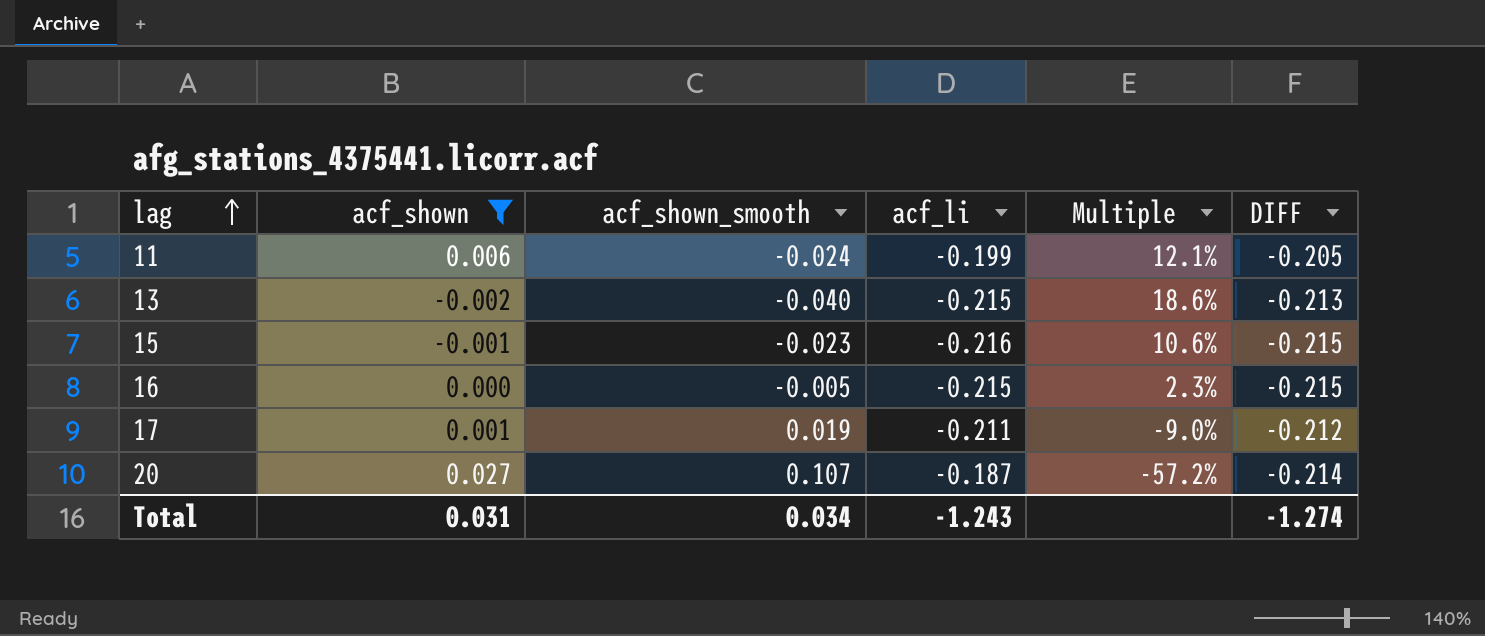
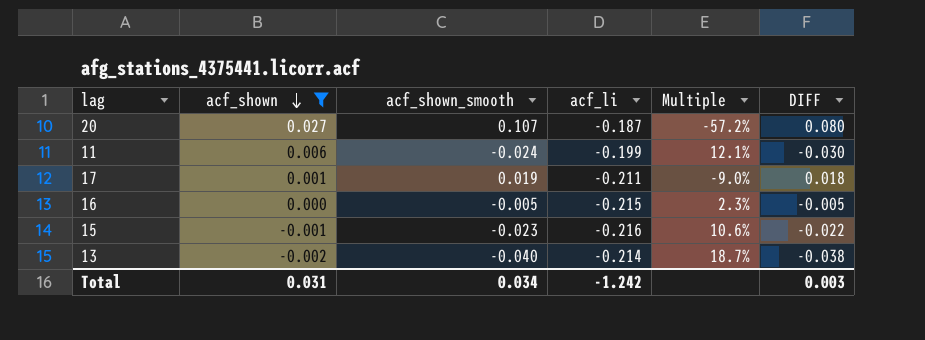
row order: lag ascending -> acf_shown descending
column DIFF | formula: [acf_li] - [acf_shown] -> [acf_shown_smooth] - [acf_shown]
13 | acf_li: -0.215 -> -0.214
13 | Multiple: 18.6% -> 18.7%
Total | acf_li: -1.243 -> -1.242
Total | DIFF: -1.274 -> 0.003

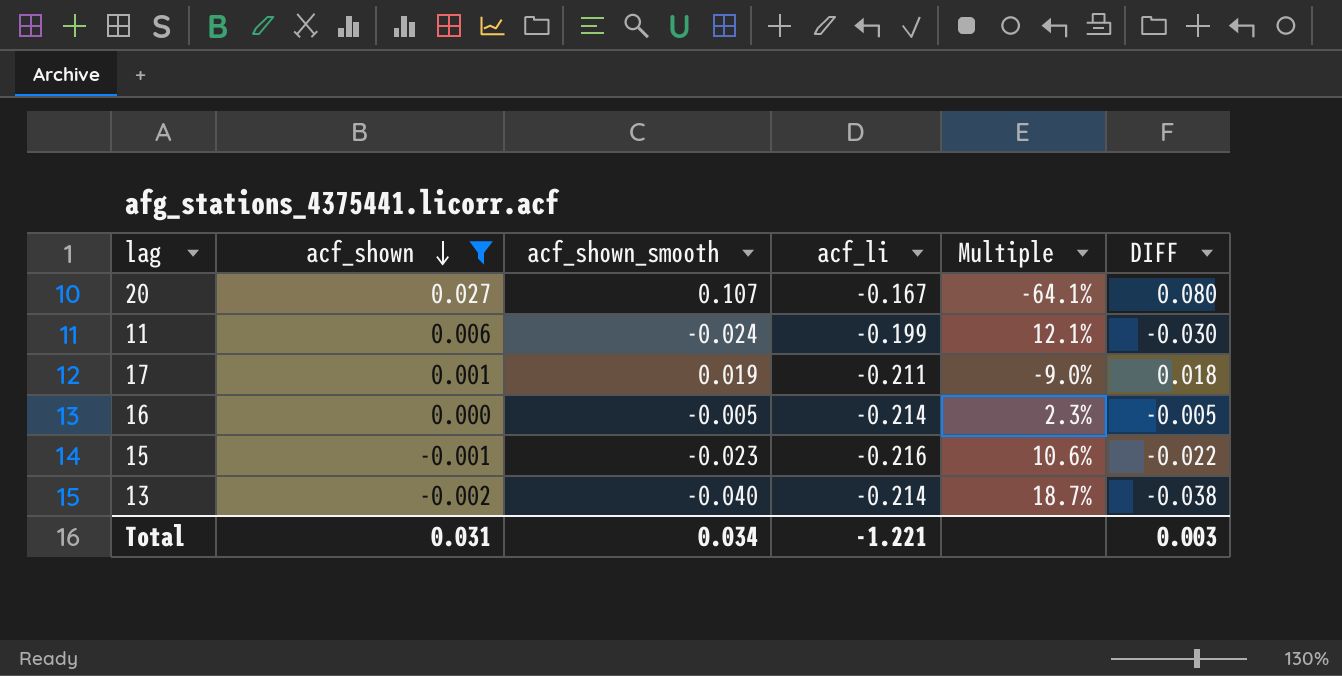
20 | acf_li: -0.187 -> -0.167
20 | Multiple: -57.2% -> -64.1%
16 | acf_li: -0.215 -> -0.214
Total | acf_li: -1.242 -> -1.221

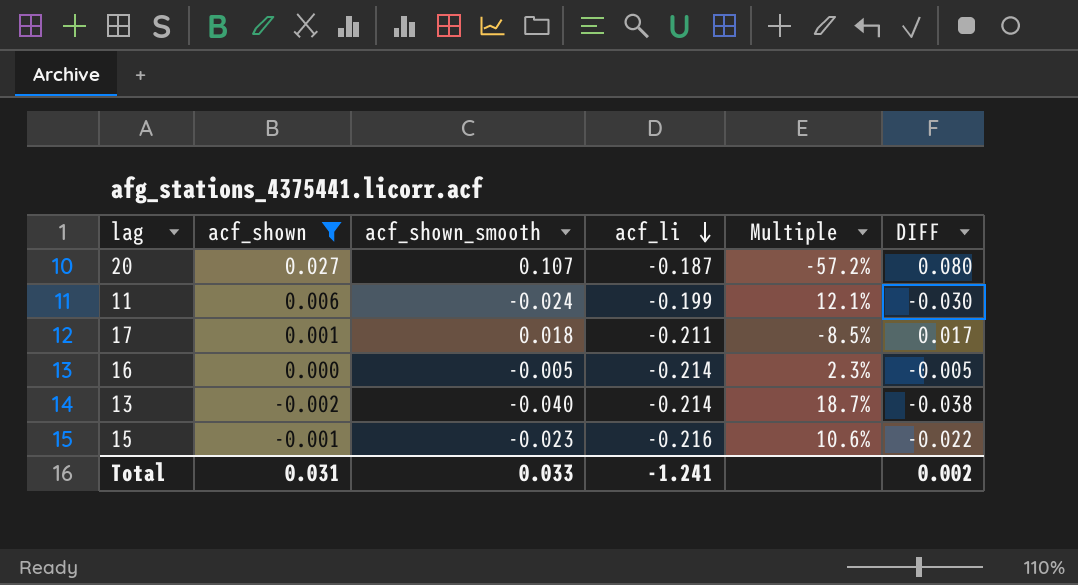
row order: acf_shown descending -> acf_li descending
20 | acf_li: -0.167 -> -0.187
20 | Multiple: -64.1% -> -57.2%
17 | acf_shown_smooth: 0.019 -> 0.018
17 | Multiple: -9.0% -> -8.5%
17 | DIFF: 0.018 -> 0.017
Total | acf_shown_smooth: 0.034 -> 0.033
Total | acf_li: -1.221 -> -1.241
Total | DIFF: 0.003 -> 0.002

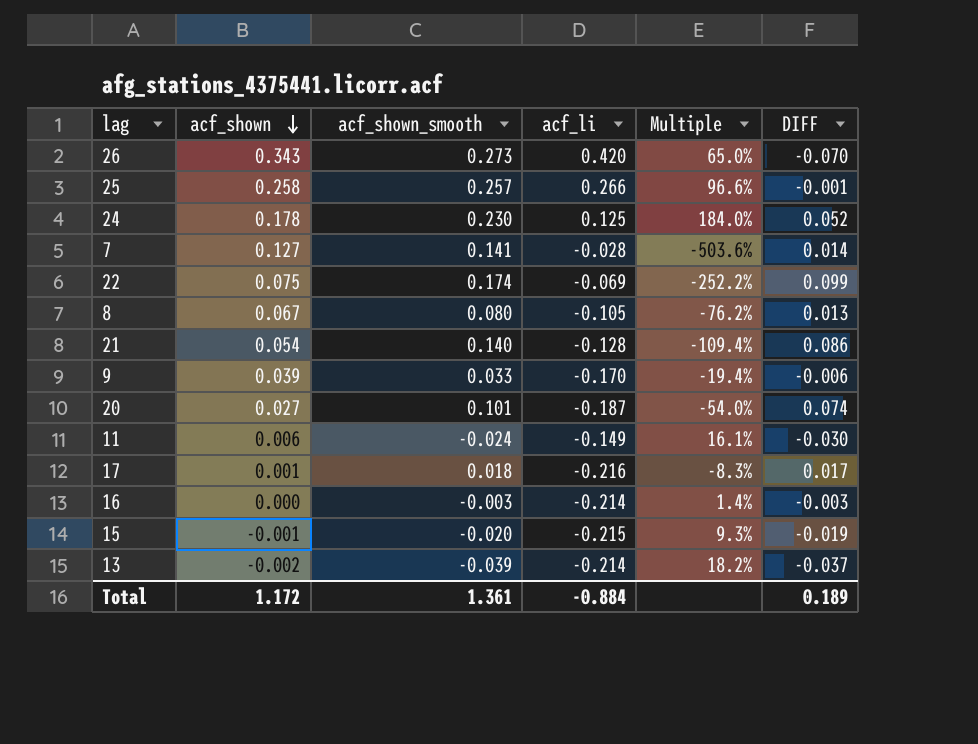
filter: acf_shown <= 0.027 -> none
row order: acf_li descending -> acf_shown descending
20 | acf_shown_smooth: 0.107 -> 0.101
20 | Multiple: -57.2% -> -54.0%
20 | DIFF: 0.080 -> 0.074
11 | acf_li: -0.199 -> -0.149
11 | Multiple: 12.1% -> 16.1%
17 | acf_li: -0.211 -> -0.216
17 | Multiple: -8.5% -> -8.3%
16 | acf_shown_smooth: -0.005 -> -0.003
16 | Multiple: 2.3% -> 1.4%
16 | DIFF: -0.005 -> -0.003
15 | acf_shown_smooth: -0.023 -> -0.020
15 | acf_li: -0.216 -> -0.215
15 | Multiple: 10.6% -> 9.3%
15 | DIFF: -0.022 -> -0.019
13 | acf_shown_smooth: -0.040 -> -0.039
13 | Multiple: 18.7% -> 18.2%
13 | DIFF: -0.038 -> -0.037
Total | acf_shown: 0.031 -> 1.172
Total | acf_shown_smooth: 0.033 -> 1.361
Total | acf_li: -1.241 -> -0.884
Total | DIFF: 0.002 -> 0.189

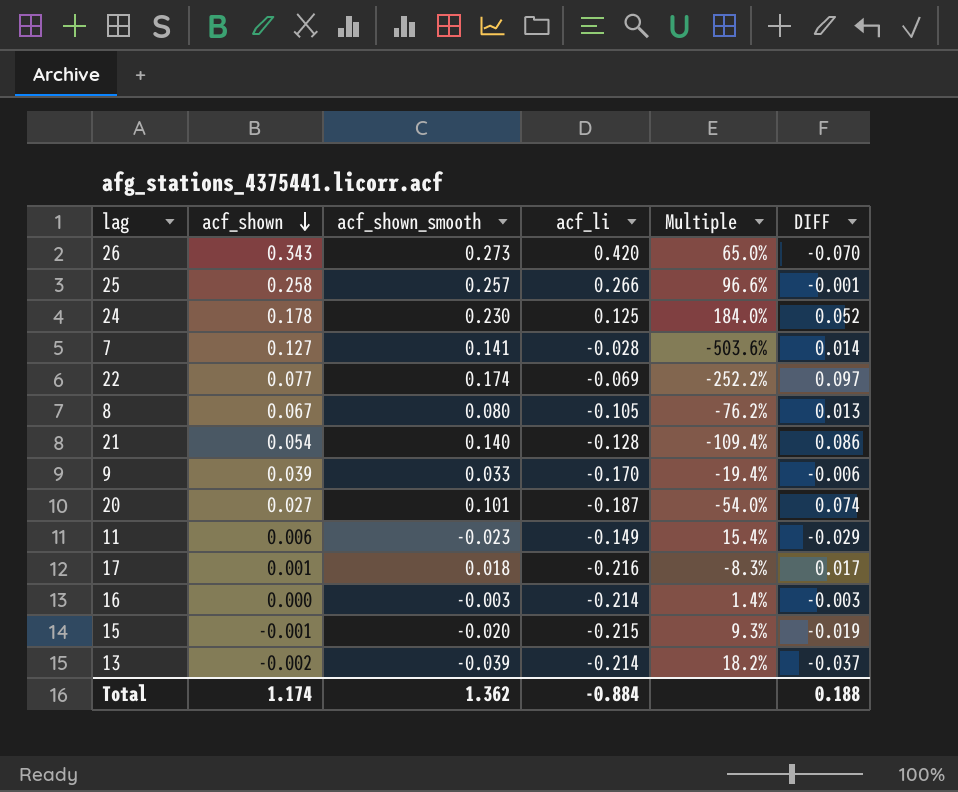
22 | acf_shown: 0.075 -> 0.077
22 | DIFF: 0.099 -> 0.097
11 | acf_shown_smooth: -0.024 -> -0.023
11 | Multiple: 16.1% -> 15.4%
11 | DIFF: -0.030 -> -0.029
Total | acf_shown: 1.172 -> 1.174
Total | acf_shown_smooth: 1.361 -> 1.362
Total | DIFF: 0.189 -> 0.188

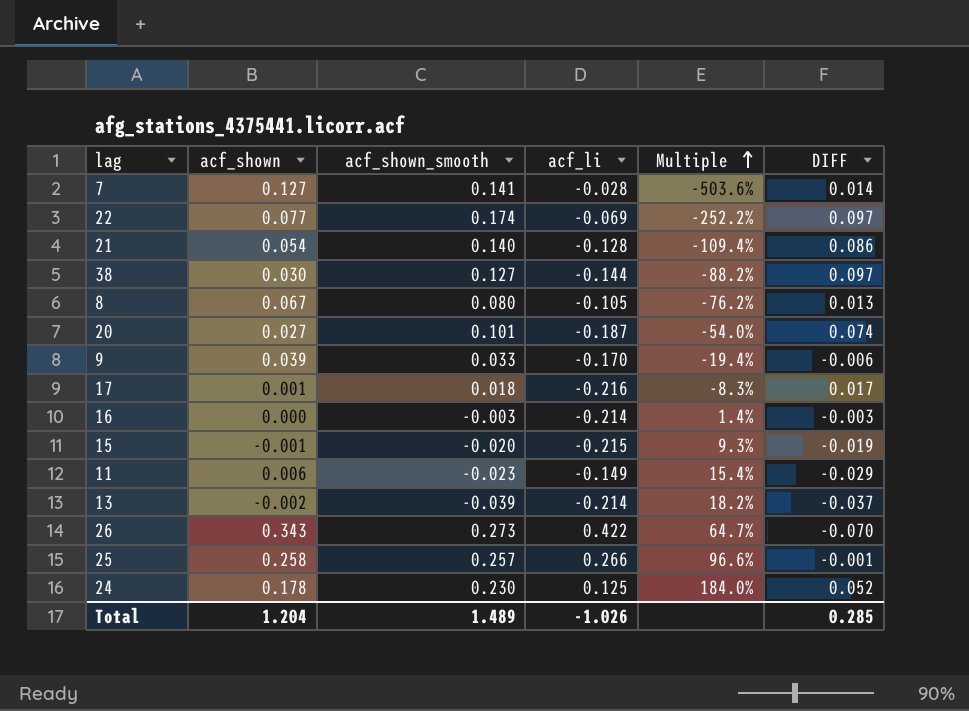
row order: acf_shown descending -> Multiple ascending
row 38: none -> 0.030 | 0.127 | -0.144 | -88.2% | 0.097
26 | acf_li: 0.420 -> 0.422
26 | Multiple: 65.0% -> 64.7%
Total | acf_shown: 1.174 -> 1.204
Total | acf_shown_smooth: 1.362 -> 1.489
Total | acf_li: -0.884 -> -1.026
Total | DIFF: 0.188 -> 0.285

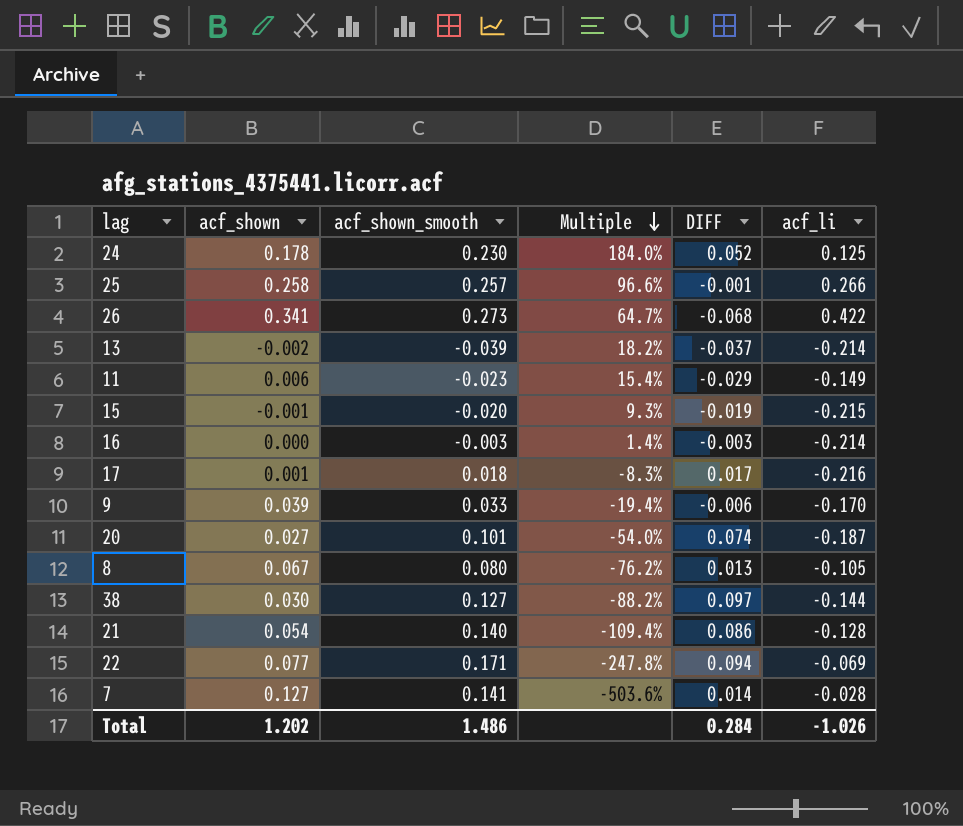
row order: Multiple ascending -> Multiple descending
column acf_li | position: 4 -> 6
26 | acf_shown: 0.343 -> 0.341
26 | DIFF: -0.070 -> -0.068
22 | acf_shown_smooth: 0.174 -> 0.171
22 | Multiple: -252.2% -> -247.8%
22 | DIFF: 0.097 -> 0.094
Total | acf_shown: 1.204 -> 1.202
Total | acf_shown_smooth: 1.489 -> 1.486
Total | DIFF: 0.285 -> 0.284

